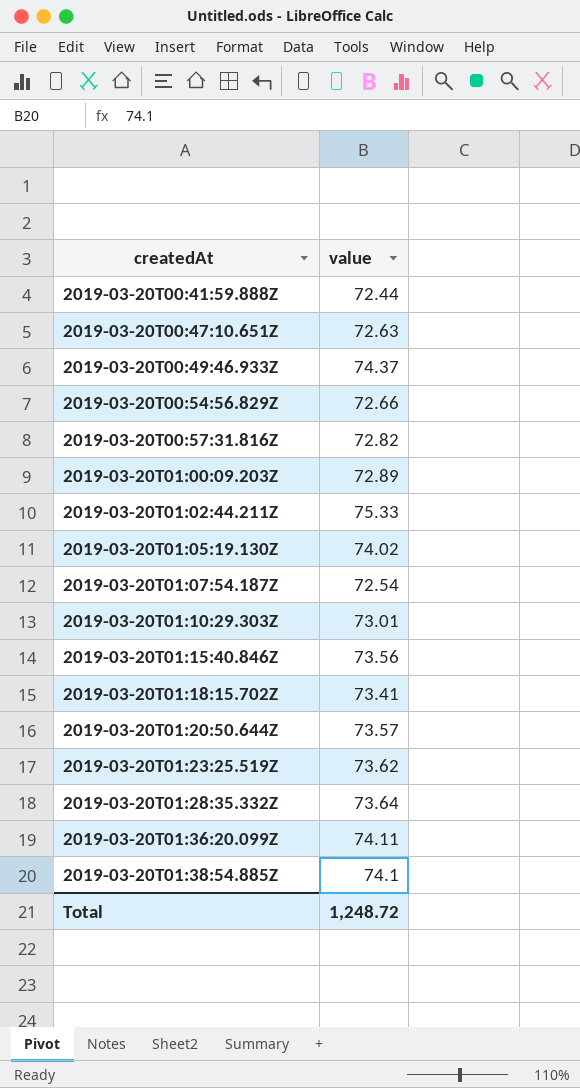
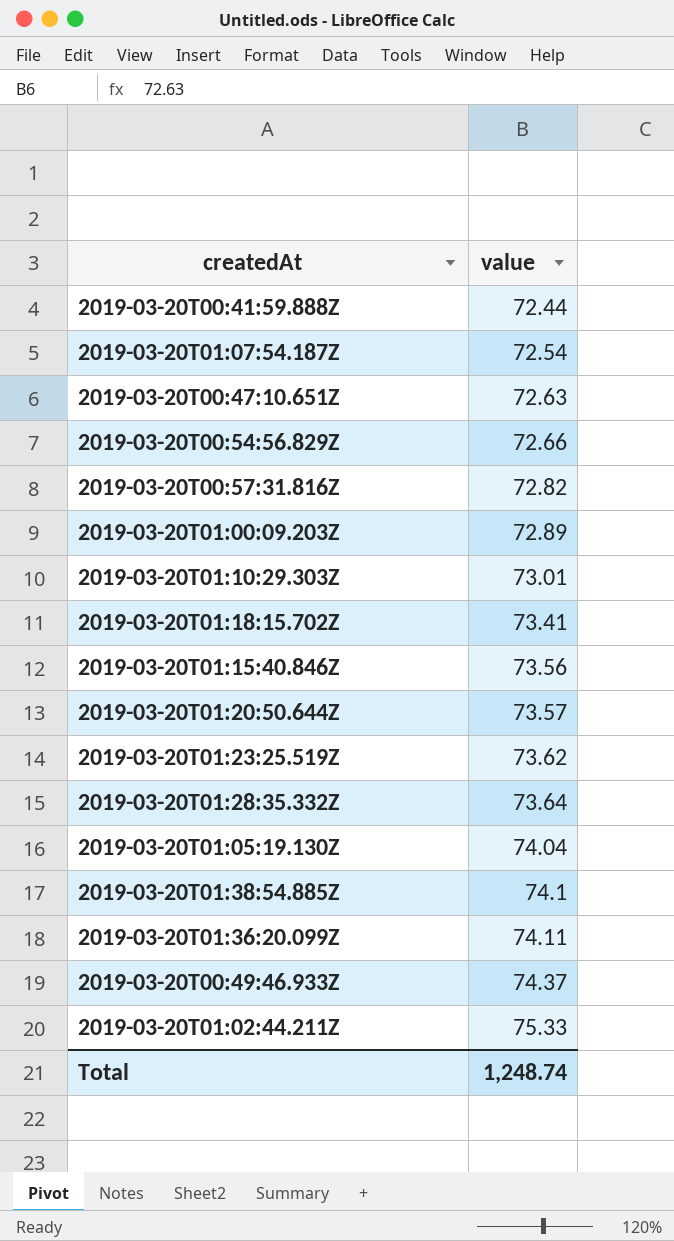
row order: createdAt ascending -> value ascending
2019-03-20T01:05:19.130Z | value: 74.02 -> 74.04
Total | value: 1,248.72 -> 1,248.74

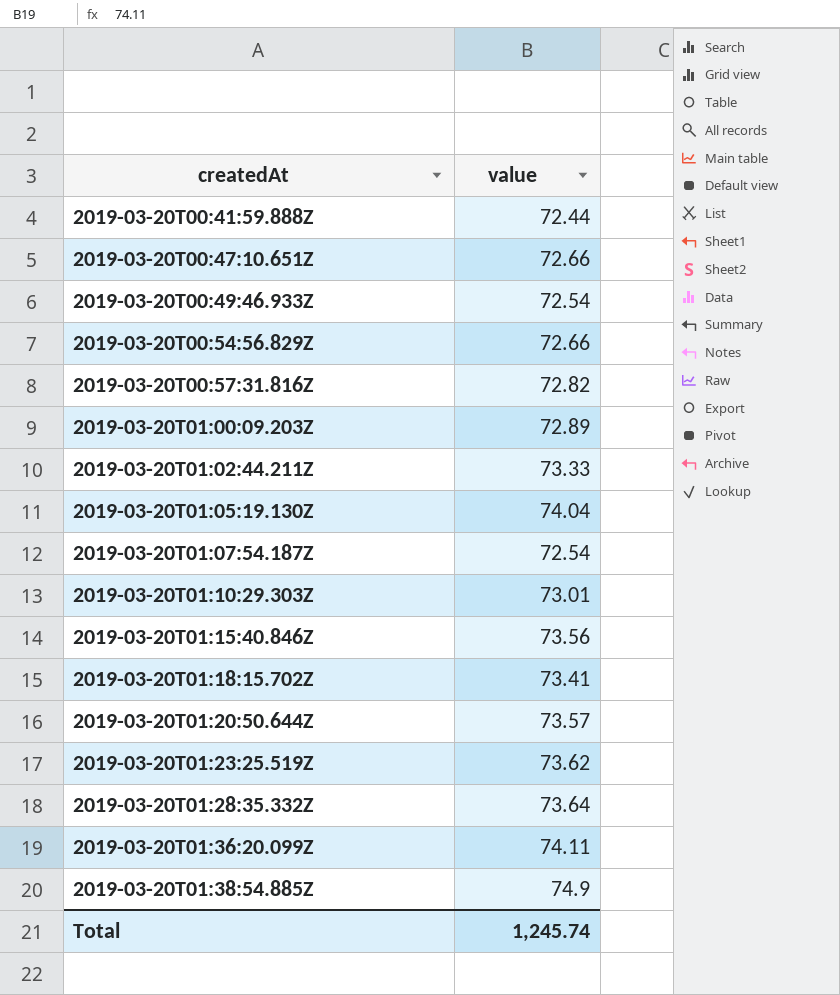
row order: value ascending -> createdAt ascending
2019-03-20T00:47:10.651Z | value: 72.63 -> 72.66
2019-03-20T00:49:46.933Z | value: 74.37 -> 72.54
2019-03-20T01:02:44.211Z | value: 75.33 -> 73.33
2019-03-20T01:38:54.885Z | value: 74.1 -> 74.9
Total | value: 1,248.74 -> 1,245.74

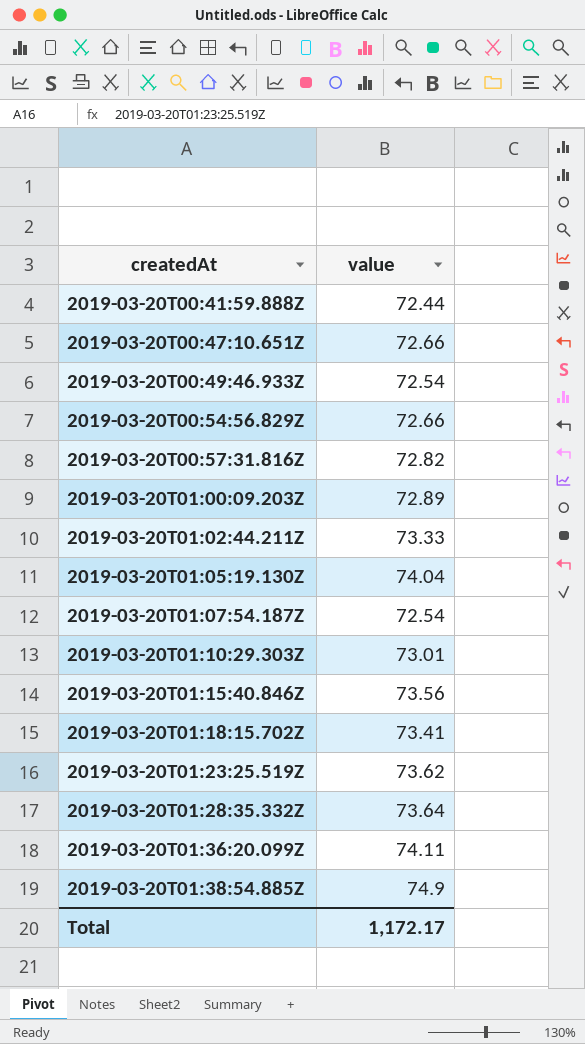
row 2019-03-20T01:20:50.644Z: 73.57 -> none
Total | value: 1,245.74 -> 1,172.17

